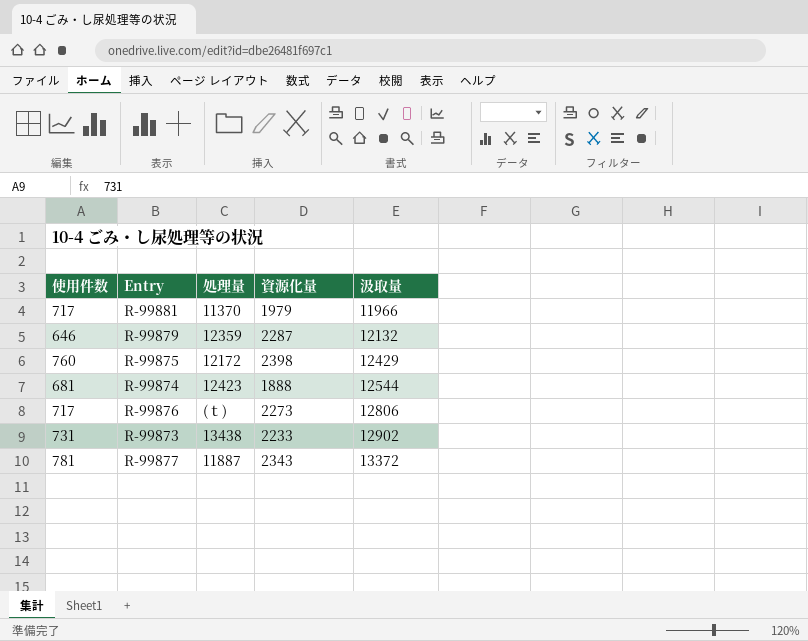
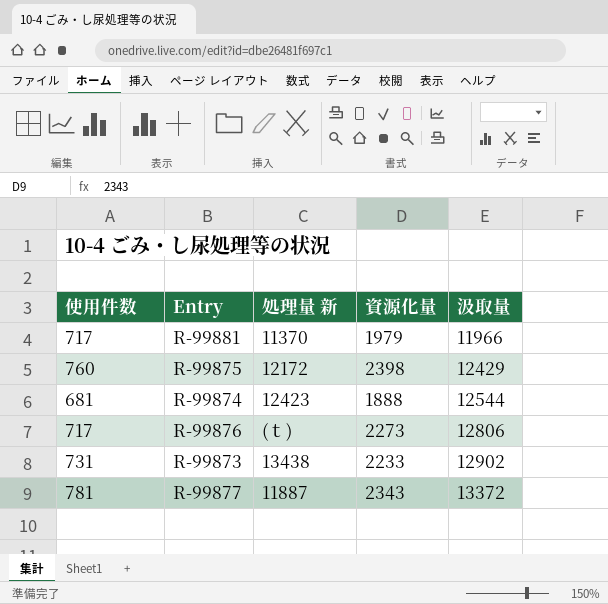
column name: 処理量 -> 処理量 新
row R-99879: 646 | 12359 | 2287 | 12132 -> none

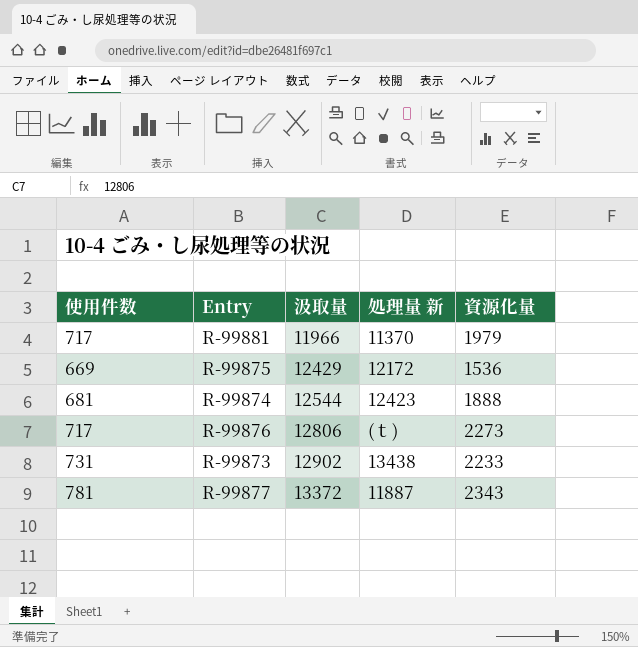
column 汲取量 | position: 5 -> 3
R-99875 | 使用件数: 760 -> 669
R-99875 | 資源化量: 2398 -> 1536

